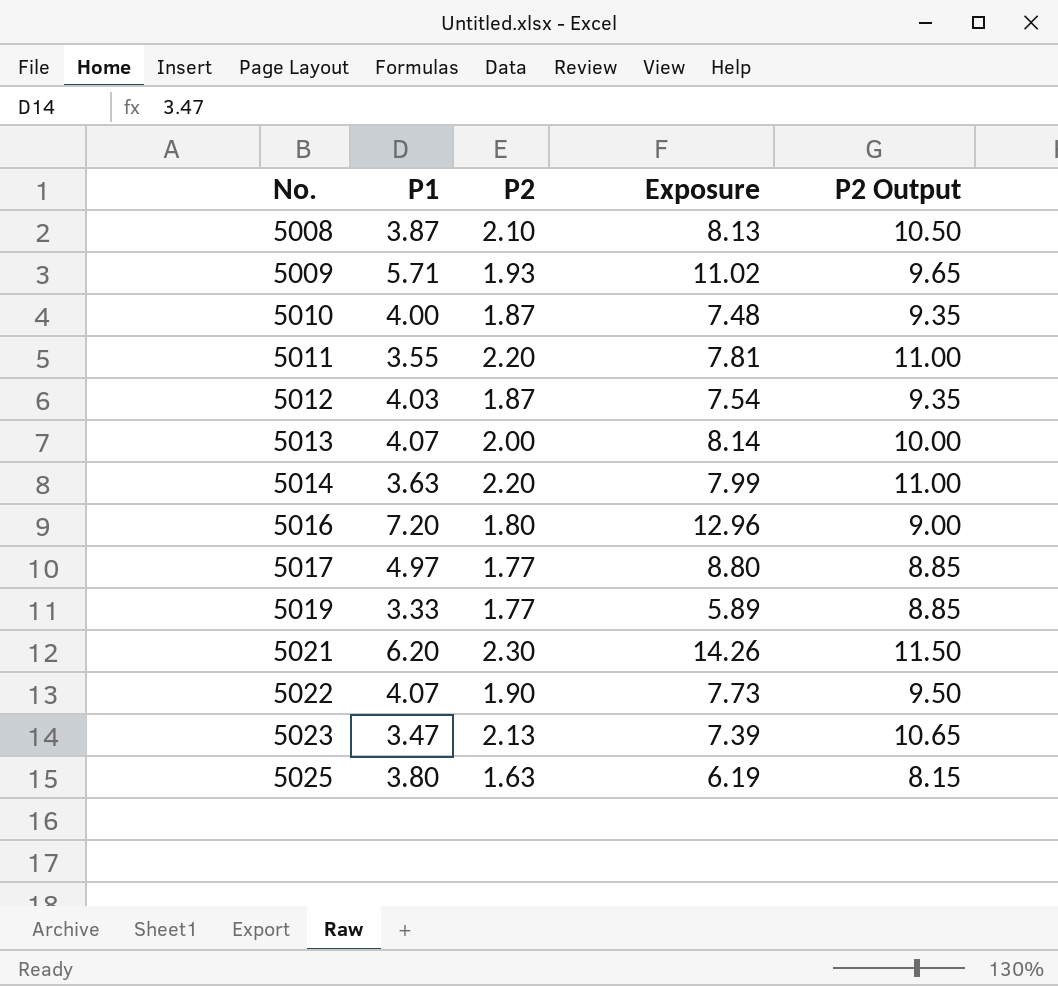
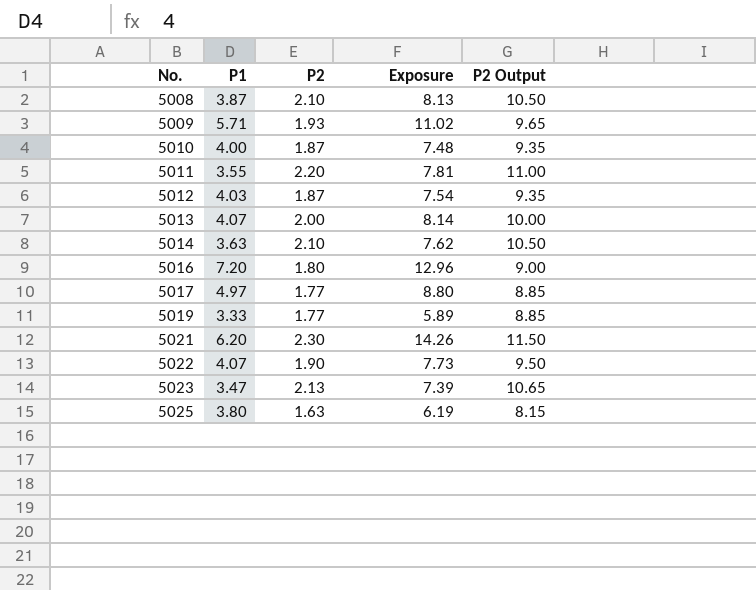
5014 | P2: 2.20 -> 2.10
5014 | Exposure: 7.99 -> 7.62
5014 | P2 Output: 11.00 -> 10.50

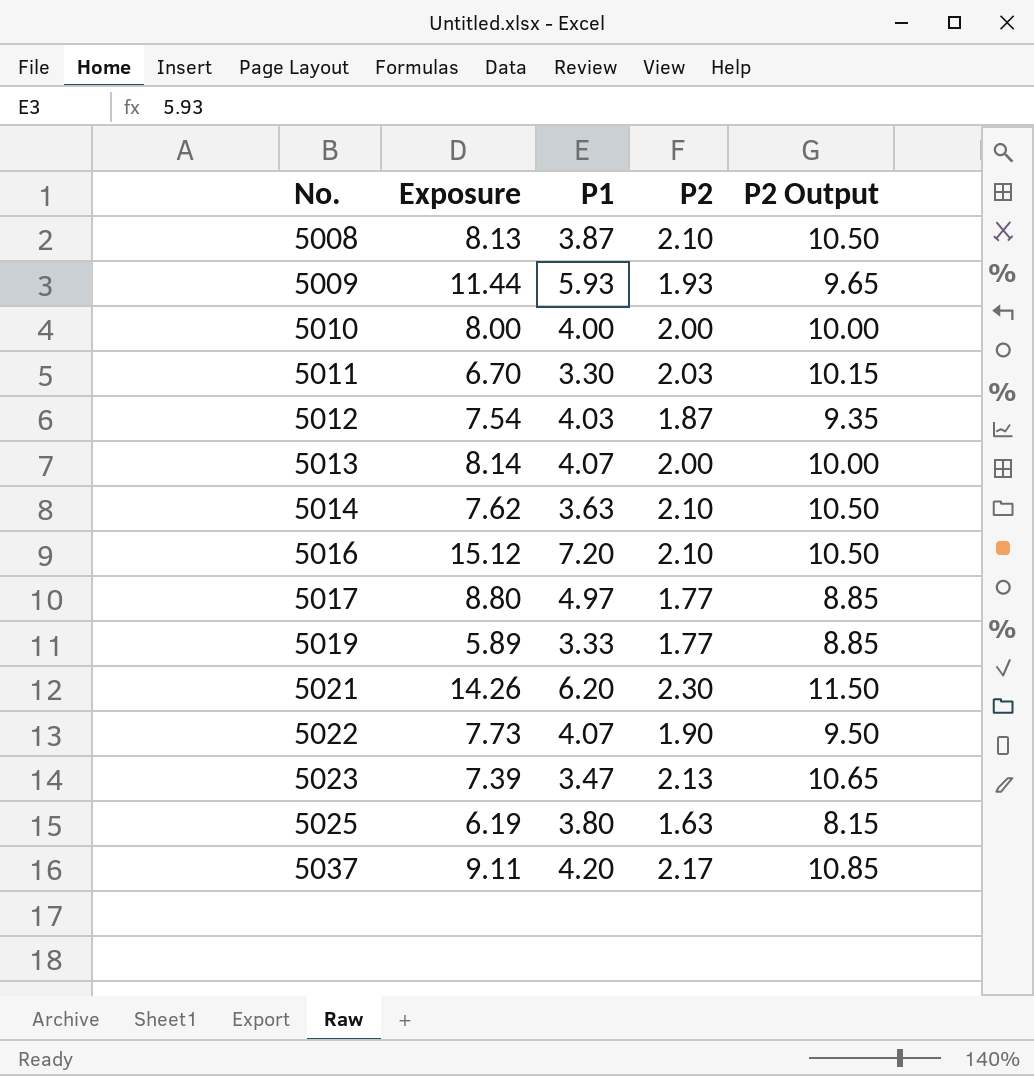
column Exposure | position: 4 -> 2
5009 | Exposure: 11.02 -> 11.44
5009 | P1: 5.71 -> 5.93
5010 | Exposure: 7.48 -> 8.00
5010 | P2: 1.87 -> 2.00
5010 | P2 Output: 9.35 -> 10.00
5011 | Exposure: 7.81 -> 6.70
5011 | P1: 3.55 -> 3.30
5011 | P2: 2.20 -> 2.03
5011 | P2 Output: 11.00 -> 10.15
5016 | Exposure: 12.96 -> 15.12
5016 | P2: 1.80 -> 2.10
5016 | P2 Output: 9.00 -> 10.50
row 5037: none -> 9.11 | 4.20 | 2.17 | 10.85

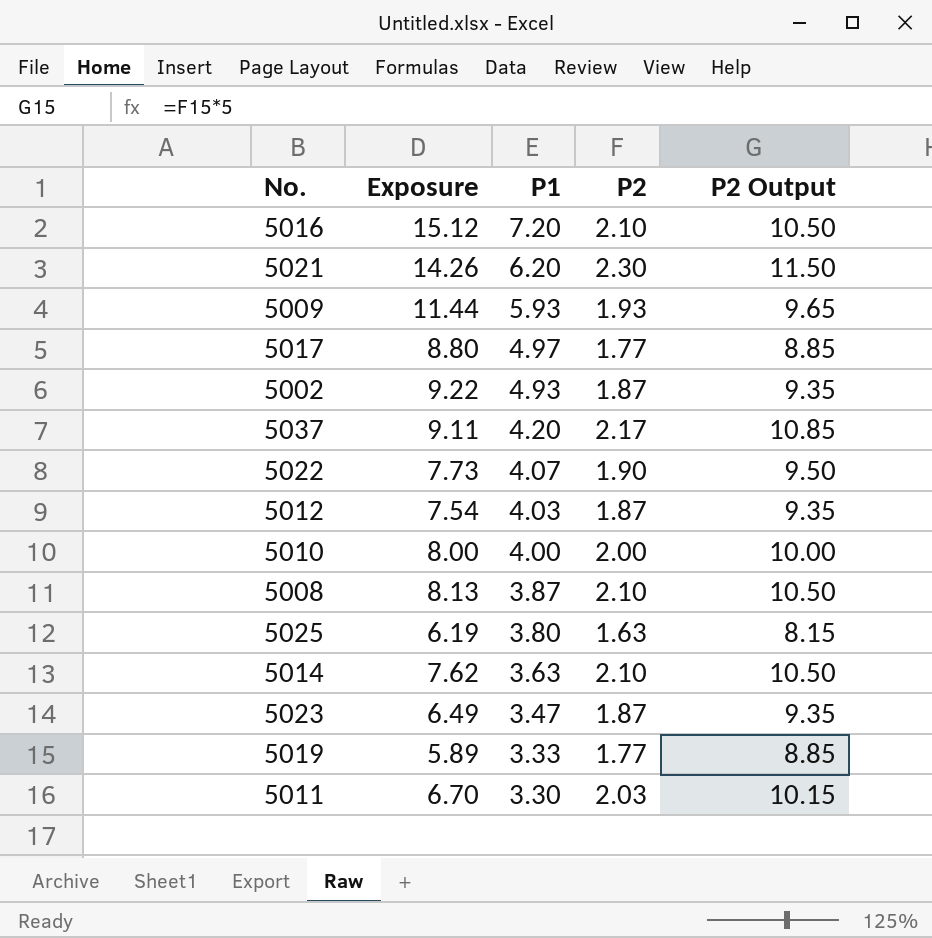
row order: No. ascending -> P1 descending
row 5013: 8.14 | 4.07 | 2.00 | 10.00 -> none
row 5002: none -> 9.22 | 4.93 | 1.87 | 9.35
5023 | Exposure: 7.39 -> 6.49
5023 | P2: 2.13 -> 1.87
5023 | P2 Output: 10.65 -> 9.35

